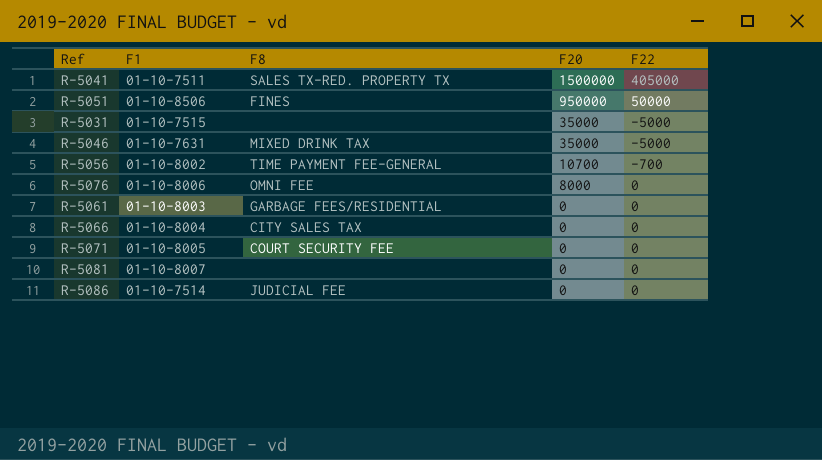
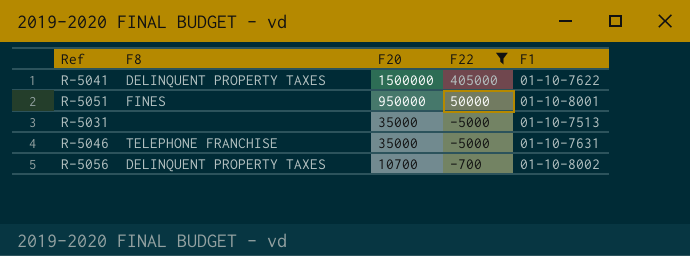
filter: none -> F22 != 0
column F1 | position: 2 -> 5
R-5041 | F8: SALES TX-RED. PROPERTY TX -> DELINQUENT PROPERTY TAXES
R-5041 | F1: 01-10-7511 -> 01-10-7622
R-5051 | F1: 01-10-8506 -> 01-10-8001
R-5031 | F1: 01-10-7515 -> 01-10-7513
R-5046 | F8: MIXED DRINK TAX -> TELEPHONE FRANCHISE
R-5056 | F8: TIME PAYMENT FEE-GENERAL -> DELINQUENT PROPERTY TAXES

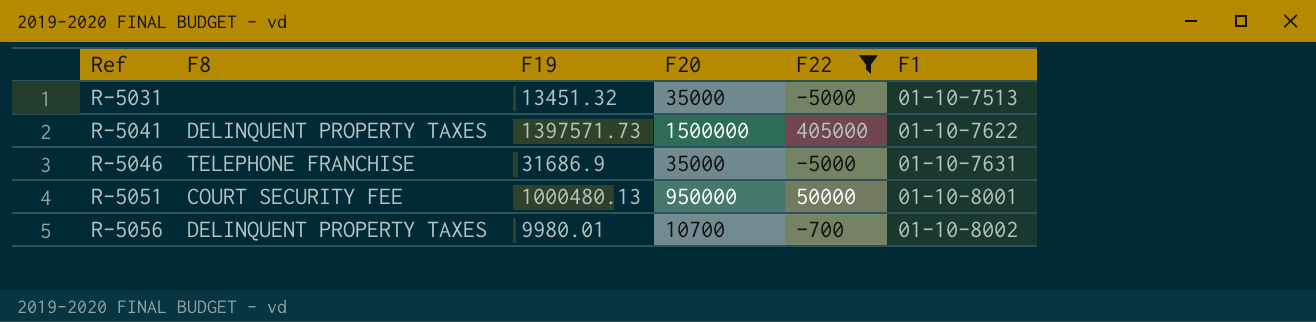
row order: F20 descending -> Ref ascending
column F19 | position: none -> 3
R-5051 | F8: FINES -> COURT SECURITY FEE

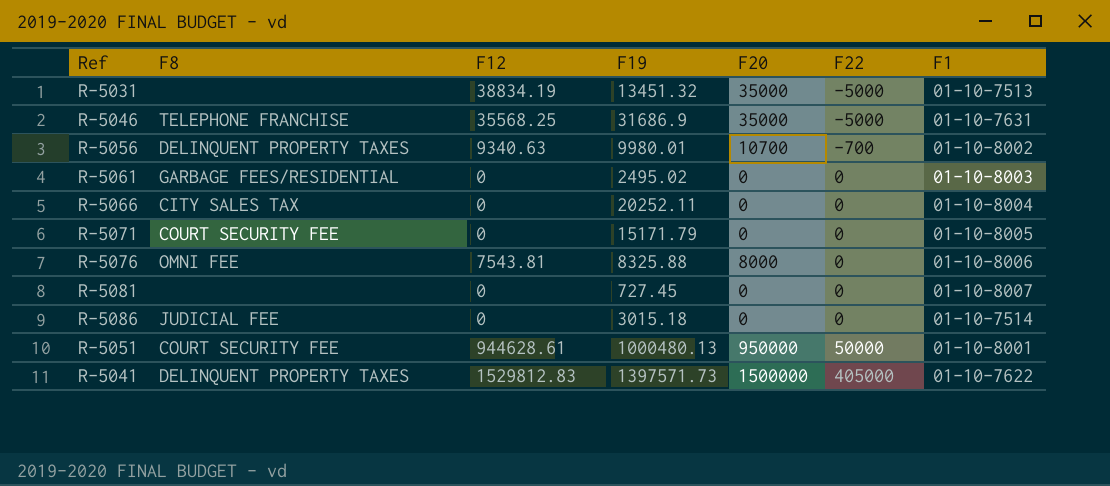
filter: F22 != 0 -> none
row order: Ref ascending -> F22 ascending
column F12 | position: none -> 3

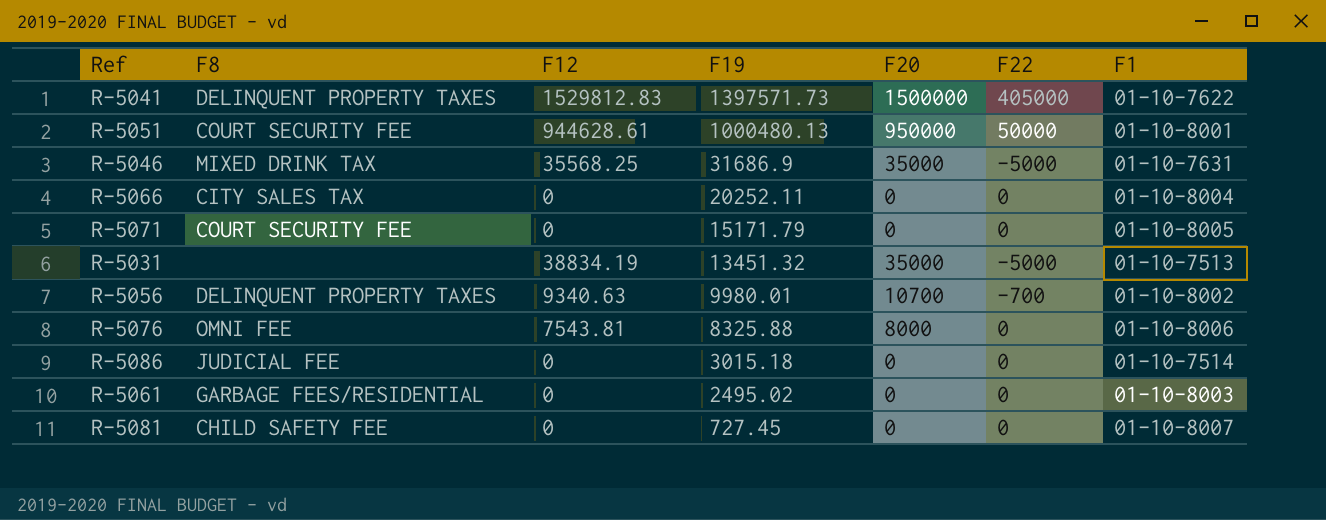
row order: F22 ascending -> F19 descending
R-5046 | F8: TELEPHONE FRANCHISE -> MIXED DRINK TAX
R-5081 | F8: none -> CHILD SAFETY FEE

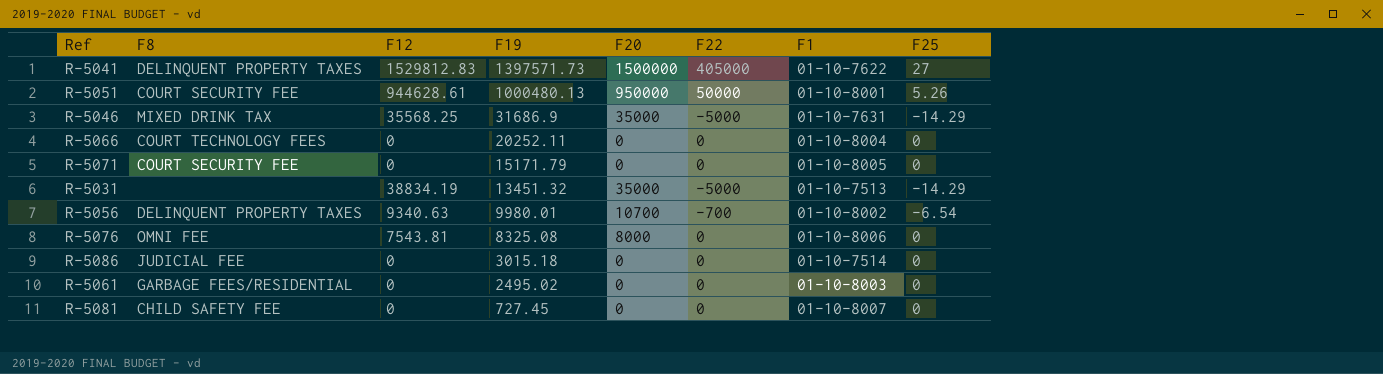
column F25 | position: none -> 8
R-5066 | F8: CITY SALES TAX -> COURT TECHNOLOGY FEES
R-5076 | F19: 8325.88 -> 8325.08

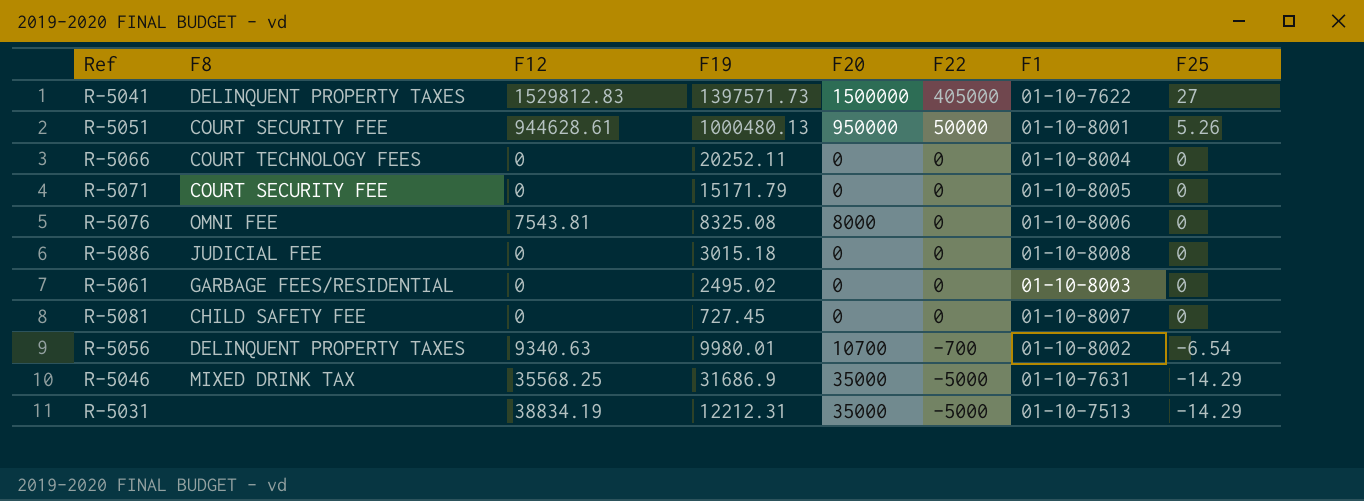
row order: F19 descending -> F22 descending
R-5086 | F1: 01-10-7514 -> 01-10-8008
R-5031 | F19: 13451.32 -> 12212.31

